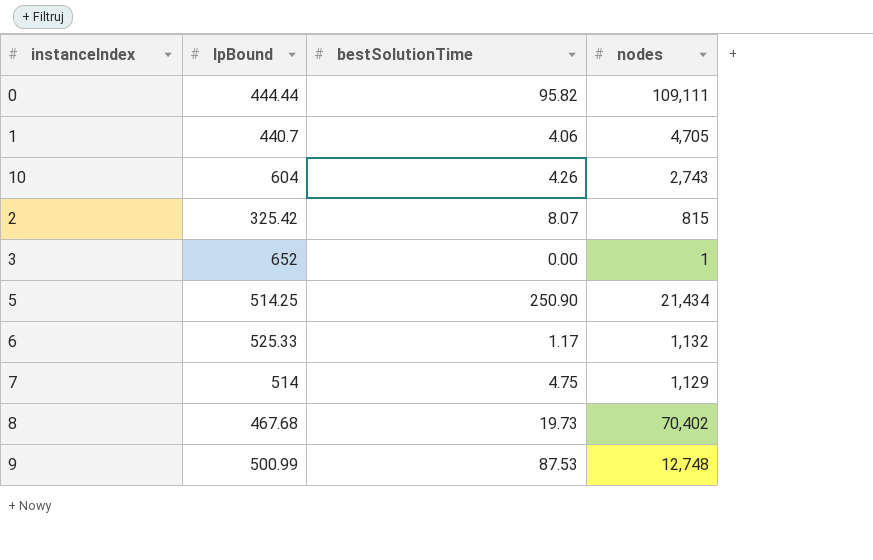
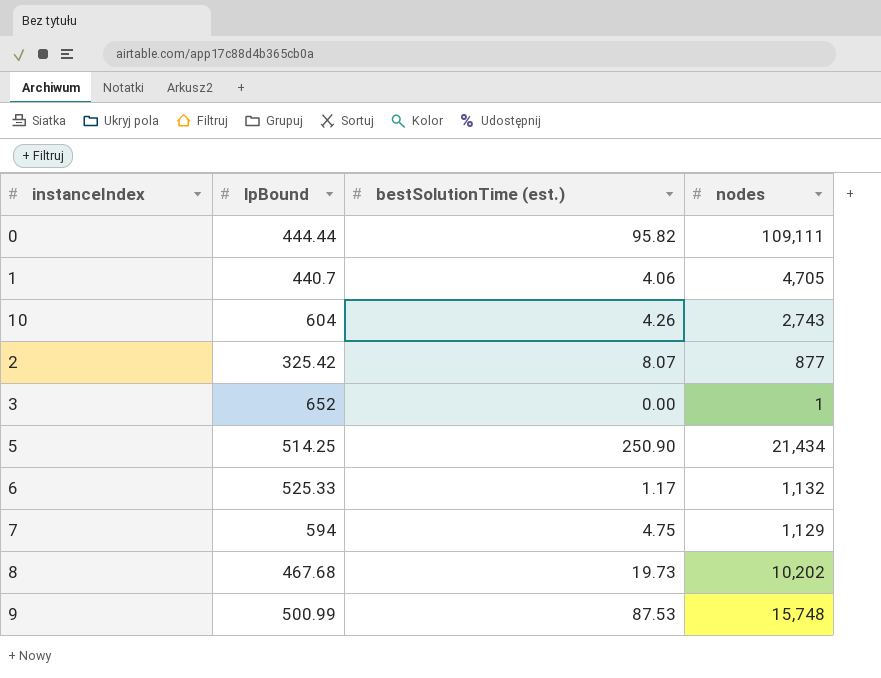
column name: bestSolutionTime -> bestSolutionTime (est.)
2 | nodes: 815 -> 877
7 | lpBound: 514 -> 594
8 | nodes: 70,402 -> 10,202
9 | nodes: 12,748 -> 15,748

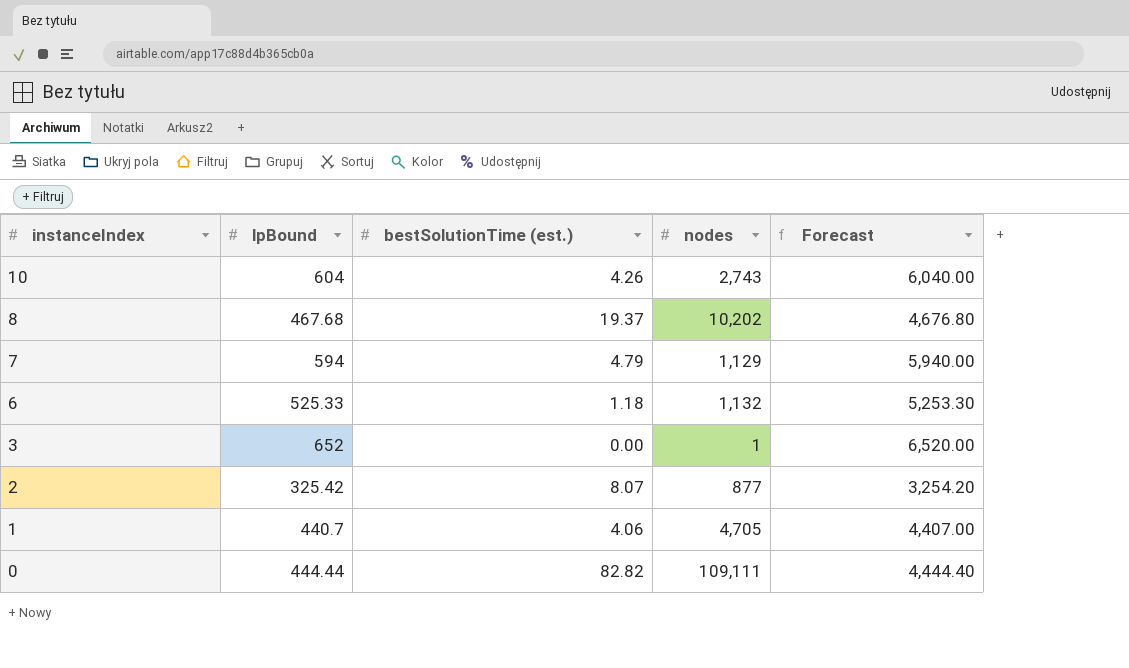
row order: none -> instanceIndex descending
column Forecast | formula: none -> [lpBound] * 10
row 5: 514.25 | 250.90 | 21,434 -> none
row 9: 500.99 | 87.53 | 15,748 -> none
8 | bestSolutionTime (est.): 19.73 -> 19.37
7 | bestSolutionTime (est.): 4.75 -> 4.79
6 | bestSolutionTime (est.): 1.17 -> 1.18
0 | bestSolutionTime (est.): 95.82 -> 82.82

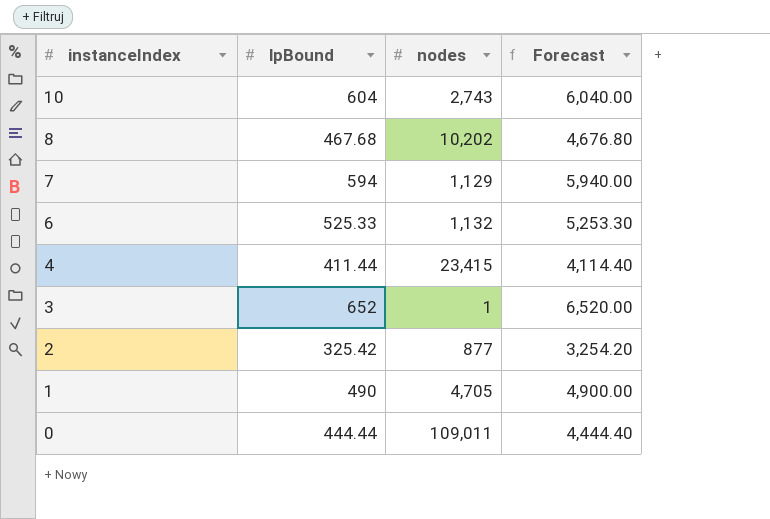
column bestSolutionTime (est.) | position: 3 -> none
row 4: none -> 411.44 | 23,415 | 4,114.40
1 | lpBound: 440.7 -> 490
1 | Forecast: 4,407.00 -> 4,900.00
0 | nodes: 109,111 -> 109,011

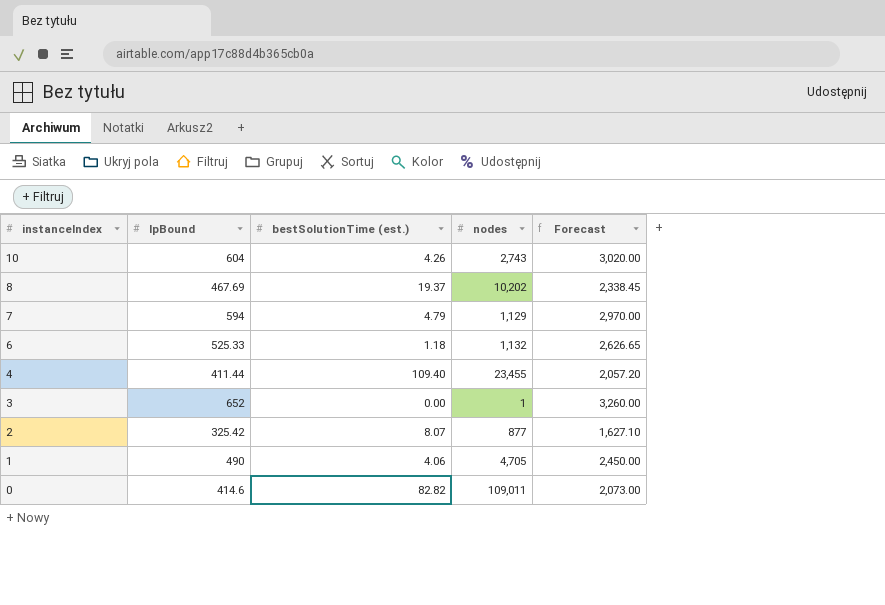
column bestSolutionTime (est.) | position: none -> 3
column Forecast | formula: [lpBound] * 10 -> [lpBound] * 5
8 | lpBound: 467.68 -> 467.69
4 | nodes: 23,415 -> 23,455
0 | lpBound: 444.44 -> 414.6

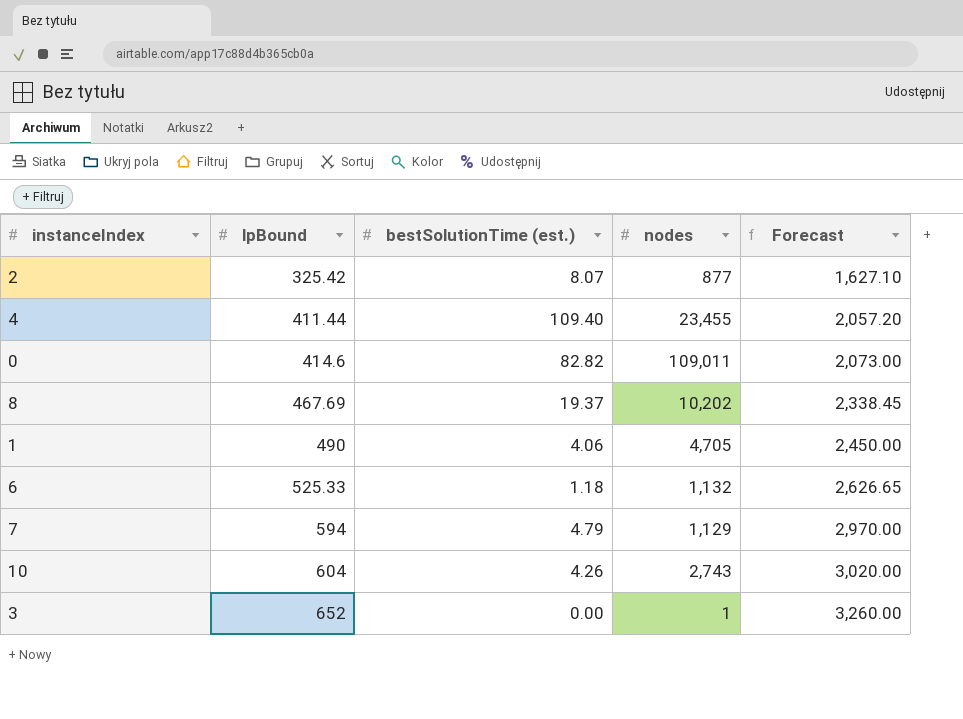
row order: instanceIndex descending -> lpBound ascending

